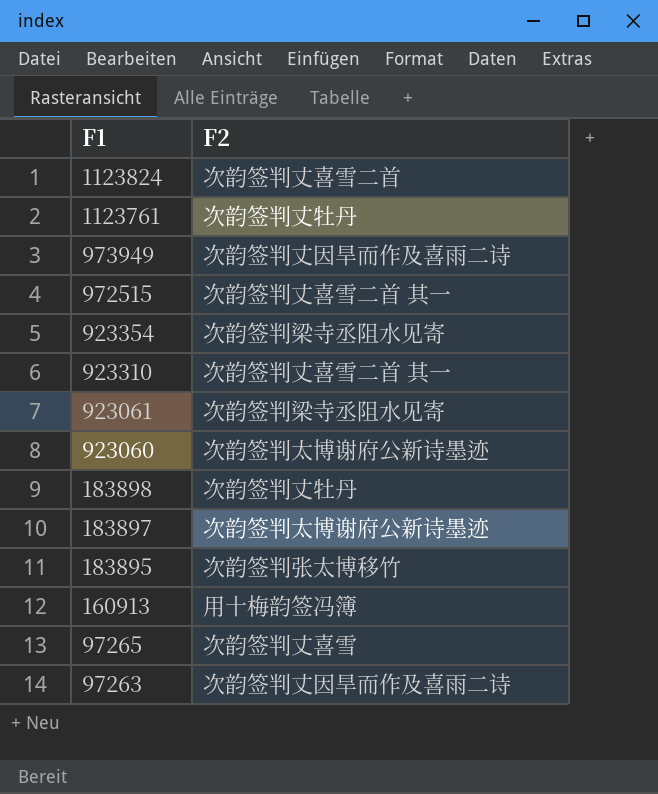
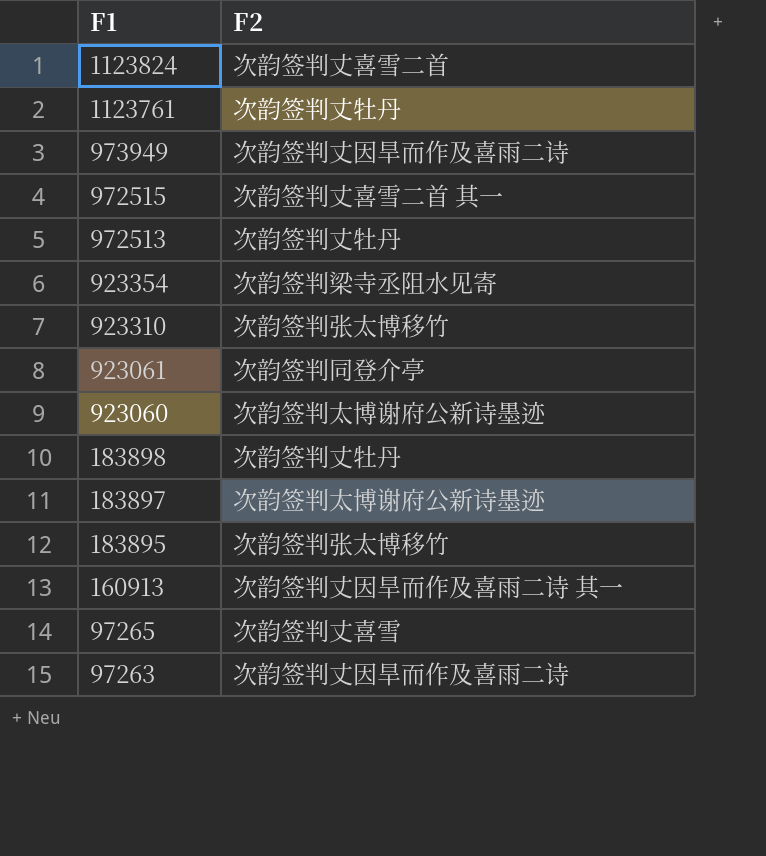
row 972513: none -> 次韵签判丈牡丹
923310 | F2: 次韵签判丈喜雪二首 其一 -> 次韵签判张太博移竹
923061 | F2: 次韵签判梁寺丞阻水见寄 -> 次韵签判同登介亭
160913 | F2: 用十梅韵签冯簿 -> 次韵签判丈因旱而作及喜雨二诗 其一

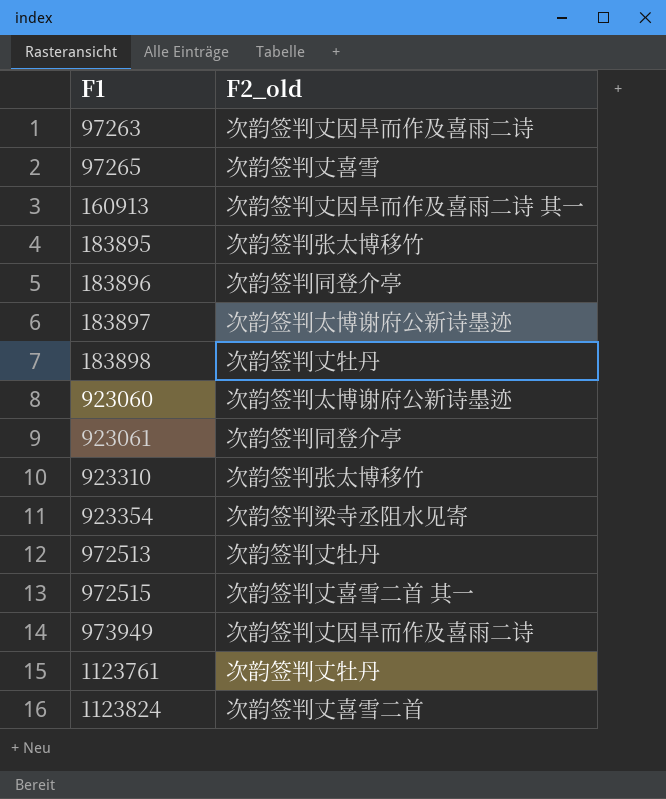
row order: F1 descending -> F1 ascending
column name: F2 -> F2_old
row 183896: none -> 次韵签判同登介亭

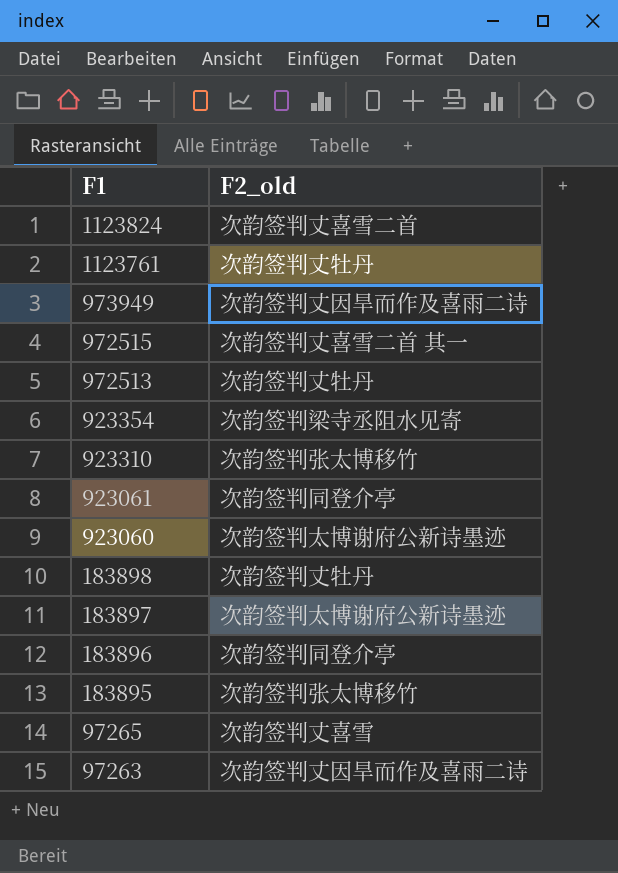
row order: F1 ascending -> F1 descending
row 160913: 次韵签判丈因旱而作及喜雨二诗 其一 -> none

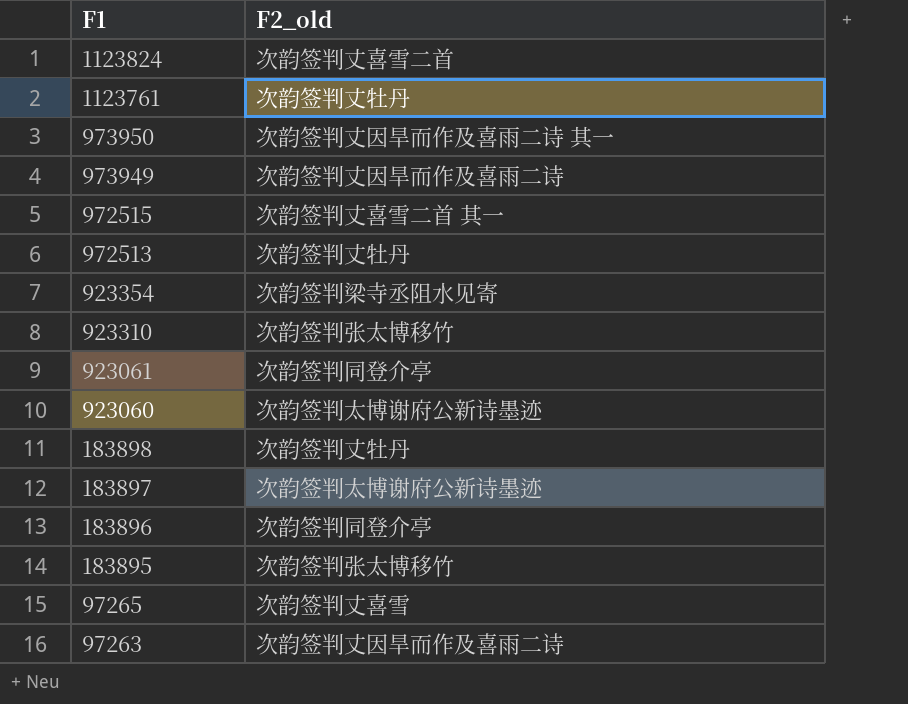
row 973950: none -> 次韵签判丈因旱而作及喜雨二诗 其一

